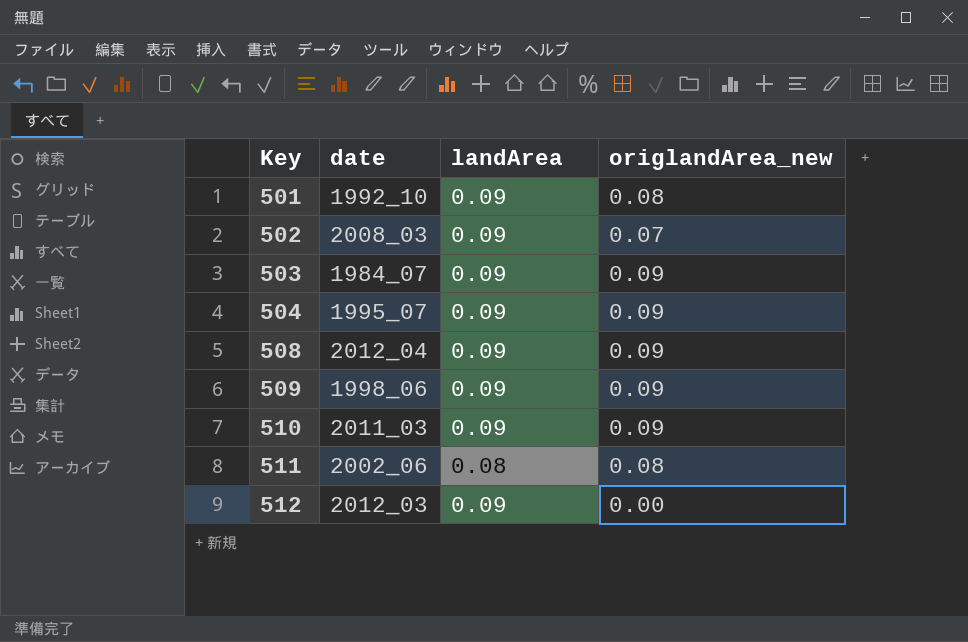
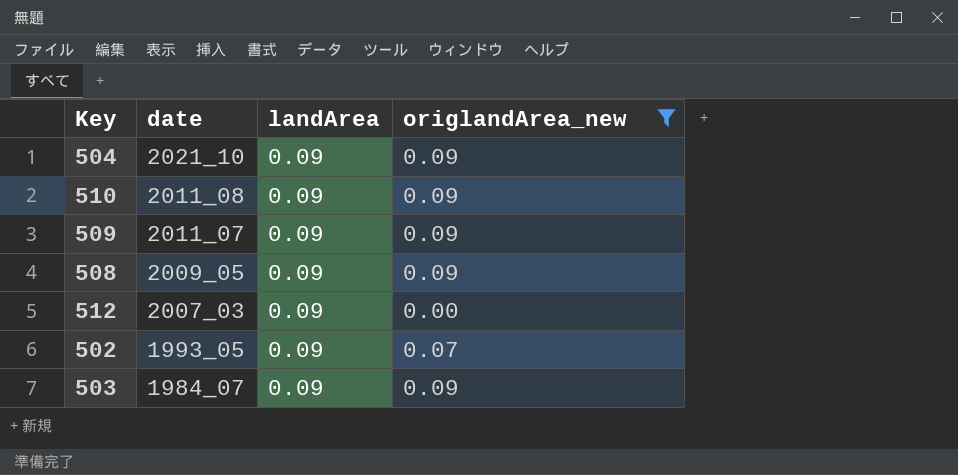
filter: none -> origlandArea_new != 0.08
row order: Key ascending -> date descending
504 | date: 1995_07 -> 2021_10
510 | date: 2011_03 -> 2011_08
509 | date: 1998_06 -> 2011_07
508 | date: 2012_04 -> 2009_05
512 | date: 2012_03 -> 2007_03
502 | date: 2008_03 -> 1993_05

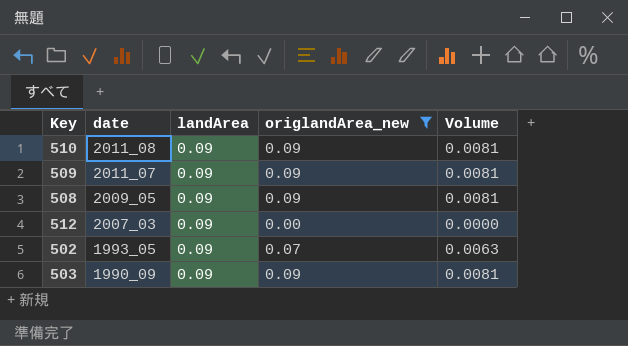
column Volume | formula: none -> [landArea] * [origlandArea_new]
row 504: 2021_10 | 0.09 | 0.09 -> none
503 | date: 1984_07 -> 1990_09

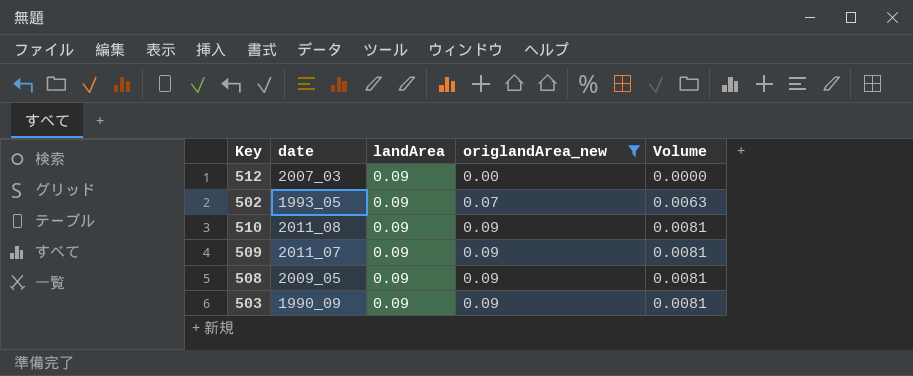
row order: date descending -> origlandArea_new ascending

